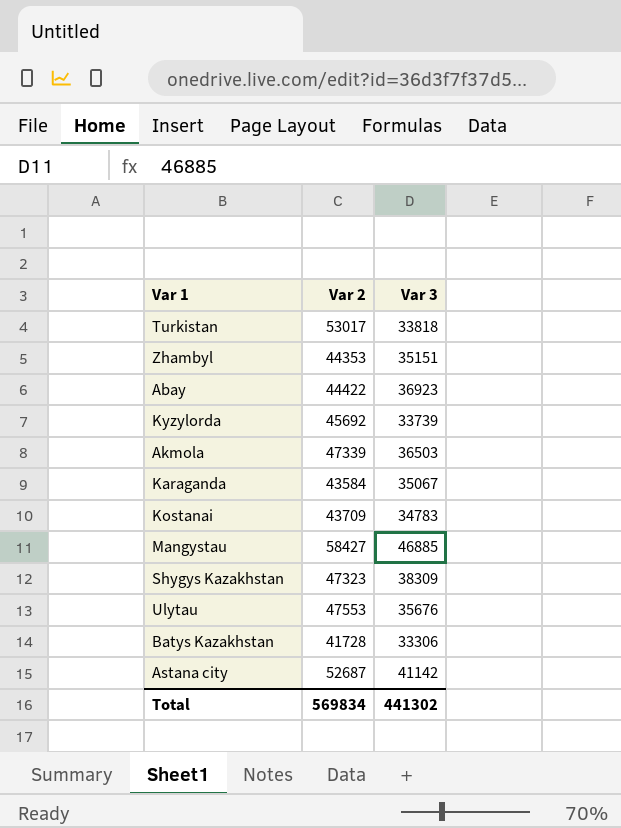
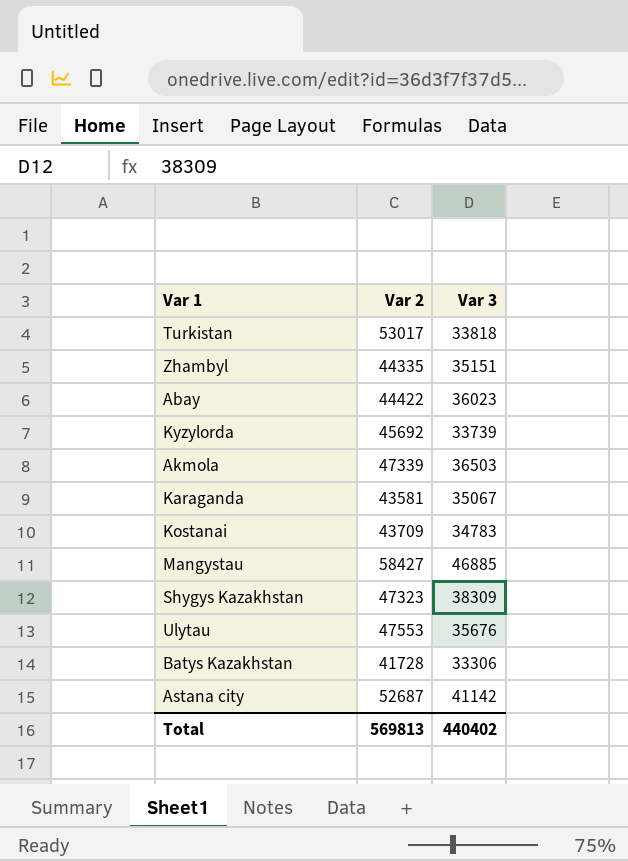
Zhambyl | Var 2: 44353 -> 44335
Abay | Var 3: 36923 -> 36023
Karaganda | Var 2: 43584 -> 43581
Total | Var 2: 569834 -> 569813
Total | Var 3: 441302 -> 440402

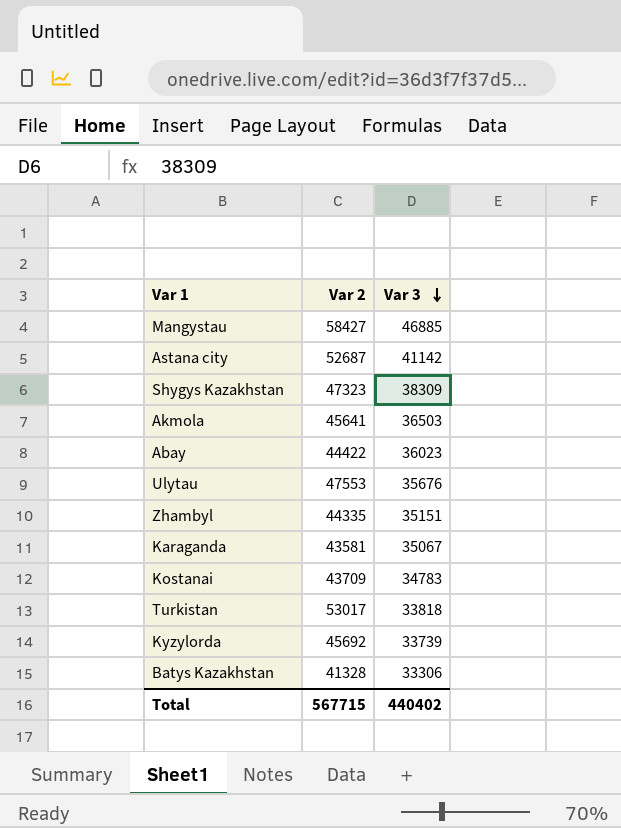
row order: none -> Var 3 descending
Akmola | Var 2: 47339 -> 45641
Batys Kazakhstan | Var 2: 41728 -> 41328
Total | Var 2: 569813 -> 567715

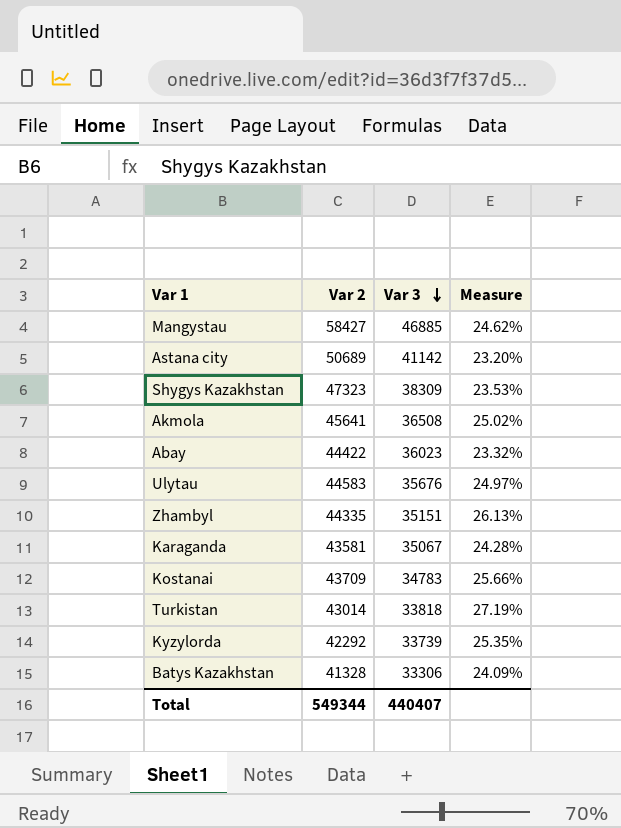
column Measure | formula: none -> ([Var 2] - [Var 3]) / [Var 3]
Astana city | Var 2: 52687 -> 50689
Akmola | Var 3: 36503 -> 36508
Ulytau | Var 2: 47553 -> 44583
Turkistan | Var 2: 53017 -> 43014
Kyzylorda | Var 2: 45692 -> 42292
Total | Var 2: 567715 -> 549344
Total | Var 3: 440402 -> 440407

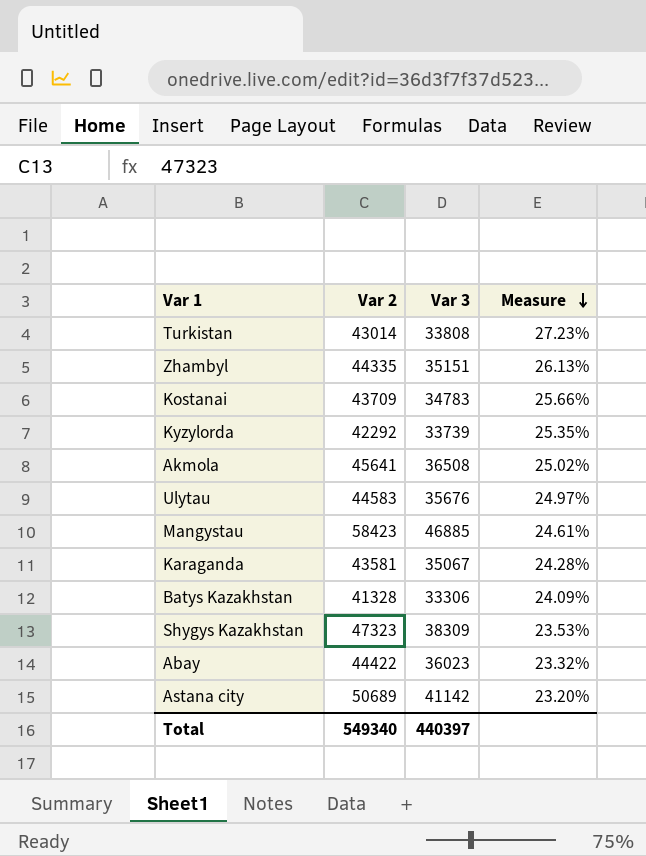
row order: Var 3 descending -> Measure descending
Turkistan | Var 3: 33818 -> 33808
Turkistan | Measure: 27.19% -> 27.23%
Mangystau | Var 2: 58427 -> 58423
Mangystau | Measure: 24.62% -> 24.61%
Total | Var 2: 549344 -> 549340
Total | Var 3: 440407 -> 440397

